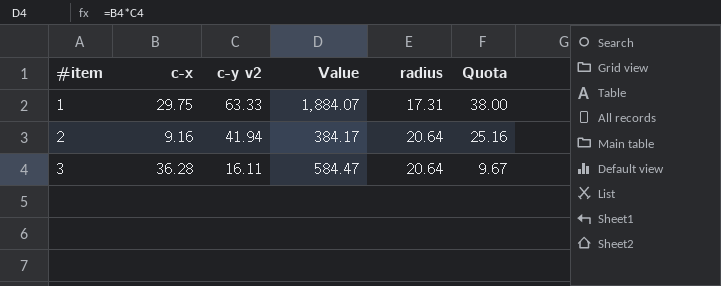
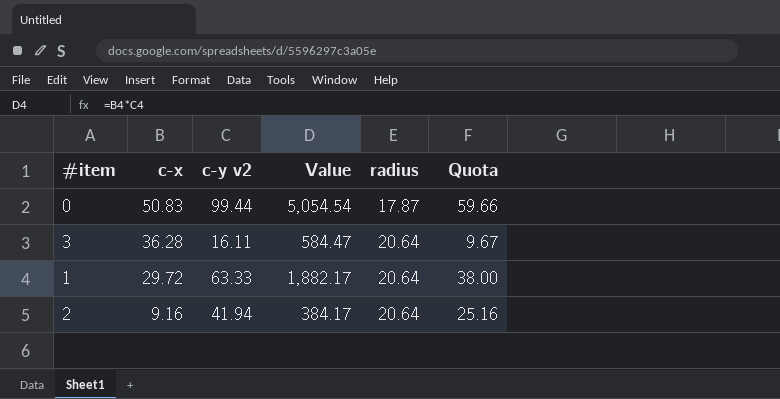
row order: #item ascending -> c-x descending
row 0: none -> 50.83 | 99.44 | 5,054.54 | 17.87 | 59.66
1 | c-x: 29.75 -> 29.72
1 | Value: 1,884.07 -> 1,882.17
1 | radius: 17.31 -> 20.64

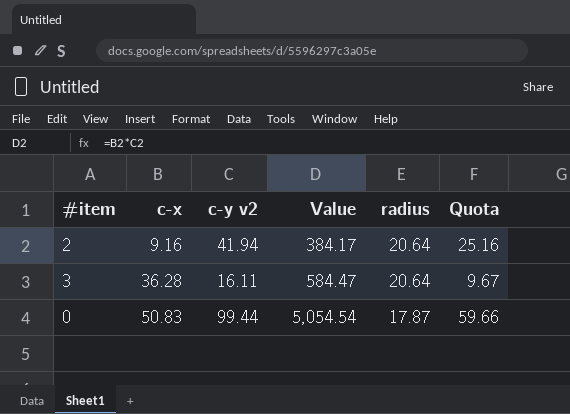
row order: c-x descending -> c-x ascending
row 1: 29.72 | 63.33 | 1,882.17 | 20.64 | 38.00 -> none

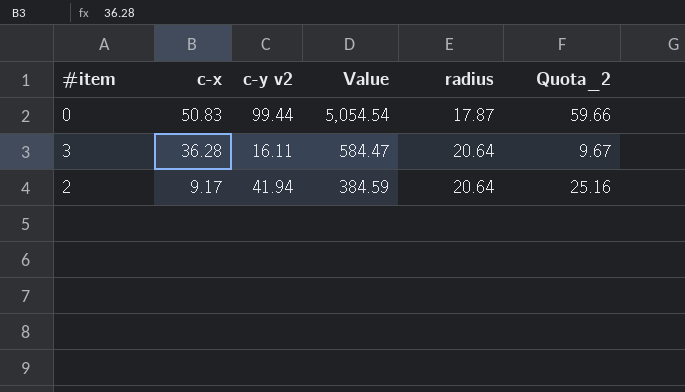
row order: c-x ascending -> c-x descending
column name: Quota -> Quota_2
2 | c-x: 9.16 -> 9.17
2 | Value: 384.17 -> 384.59

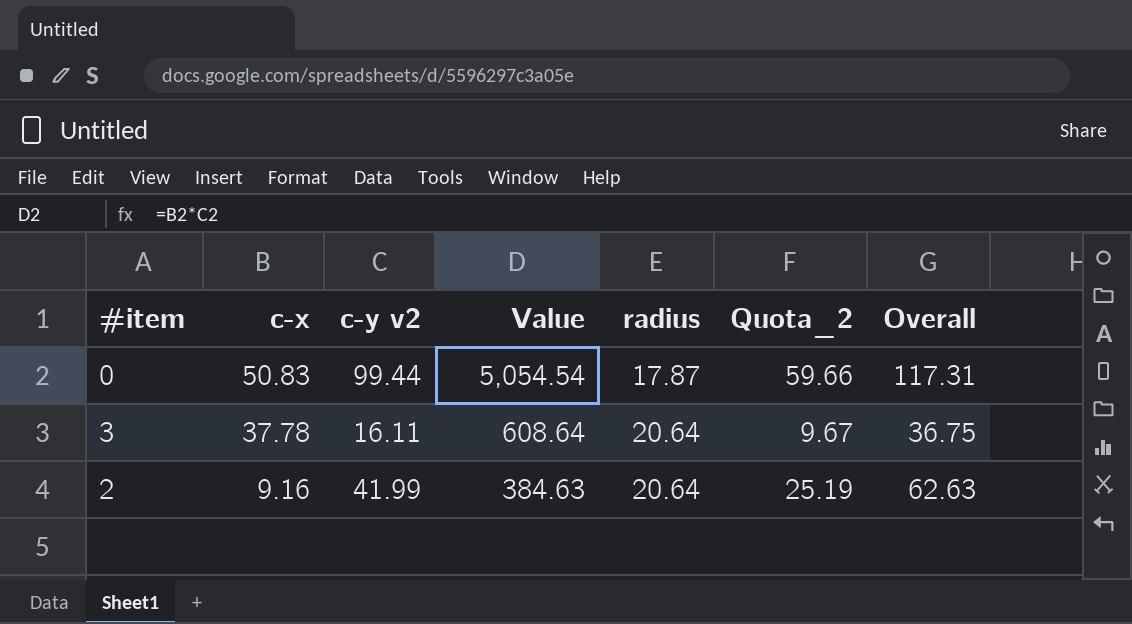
column Overall | formula: none -> [c-y v2] + [radius]
3 | c-x: 36.28 -> 37.78
3 | Value: 584.47 -> 608.64
2 | c-x: 9.17 -> 9.16
2 | c-y v2: 41.94 -> 41.99
2 | Value: 384.59 -> 384.63
2 | Quota_2: 25.16 -> 25.19

